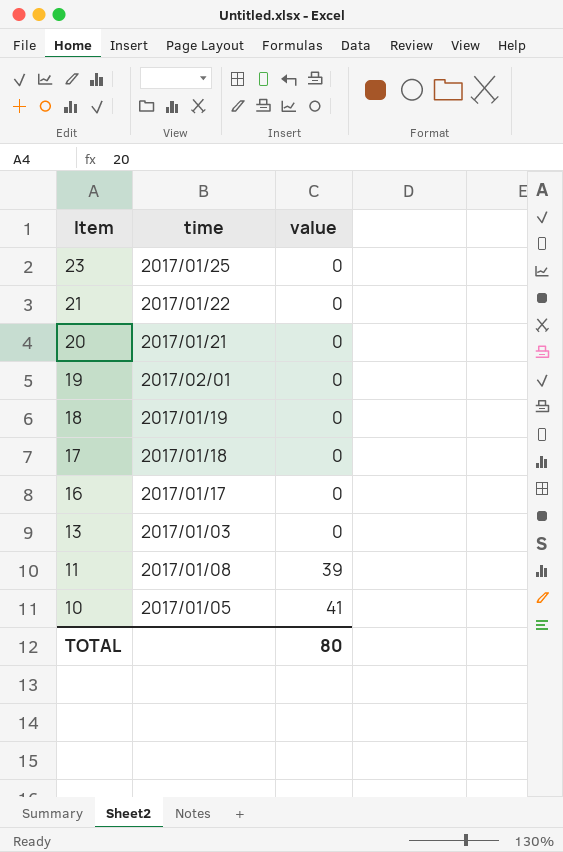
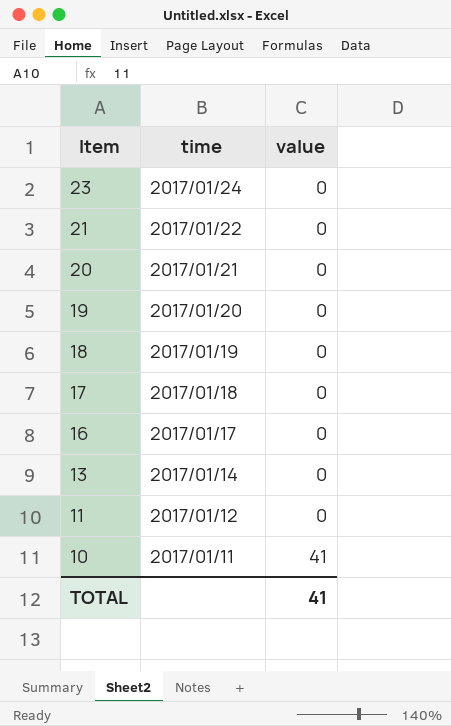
23 | time: 2017/01/25 -> 2017/01/24
19 | time: 2017/02/01 -> 2017/01/20
13 | time: 2017/01/03 -> 2017/01/14
11 | time: 2017/01/08 -> 2017/01/12
11 | value: 39 -> 0
10 | time: 2017/01/05 -> 2017/01/11
TOTAL | value: 80 -> 41

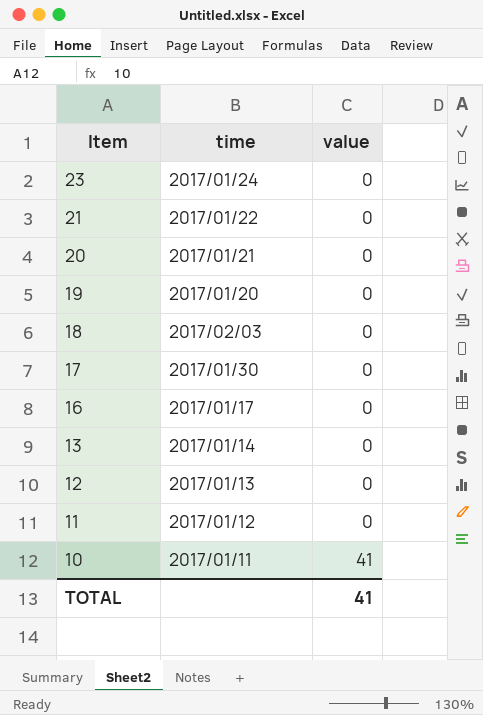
18 | time: 2017/01/19 -> 2017/02/03
17 | time: 2017/01/18 -> 2017/01/30
row 12: none -> 2017/01/13 | 0

